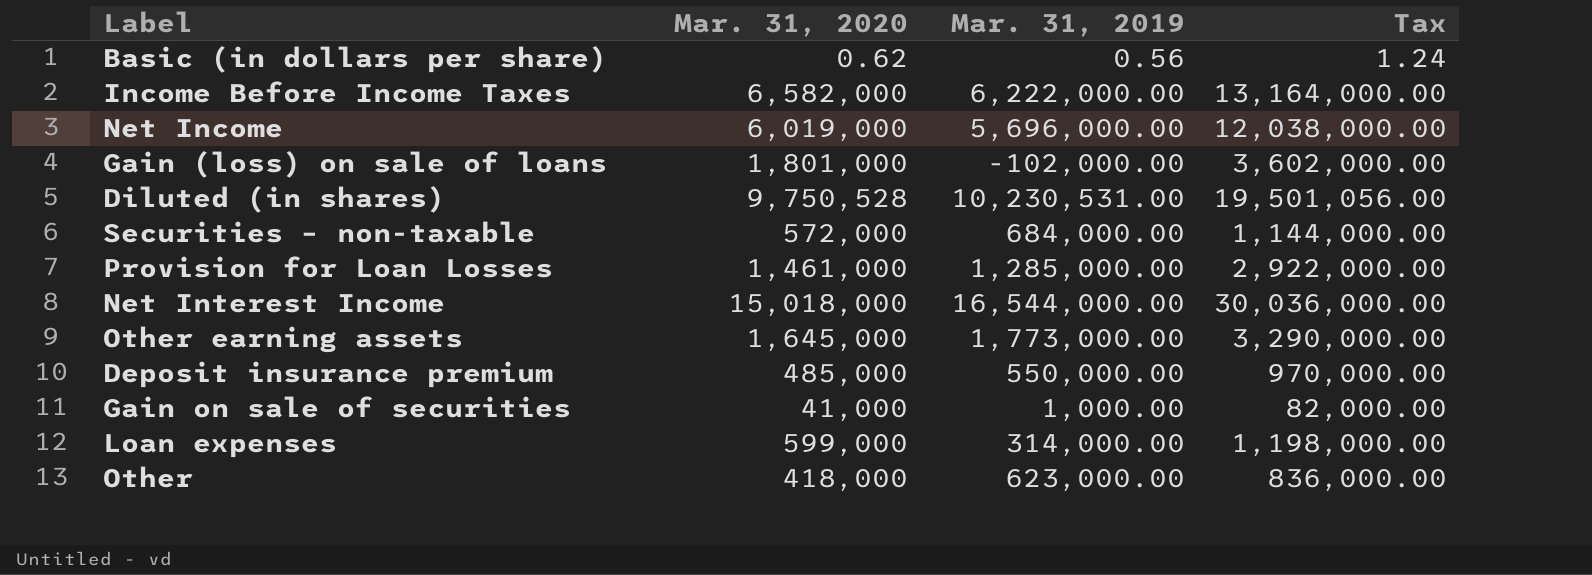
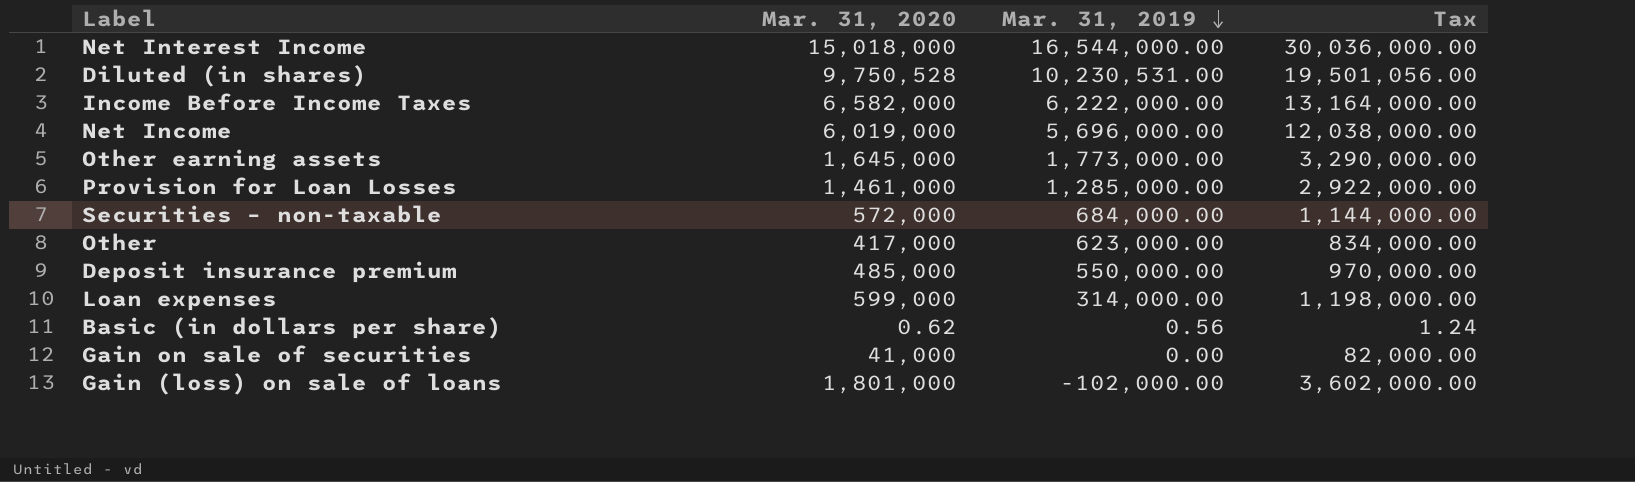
row order: none -> Mar. 31, 2019 descending
Other | Mar. 31, 2020: 418,000 -> 417,000
Other | Tax: 836,000.00 -> 834,000.00
Gain on sale of securities | Mar. 31, 2019: 1,000.00 -> 0.00

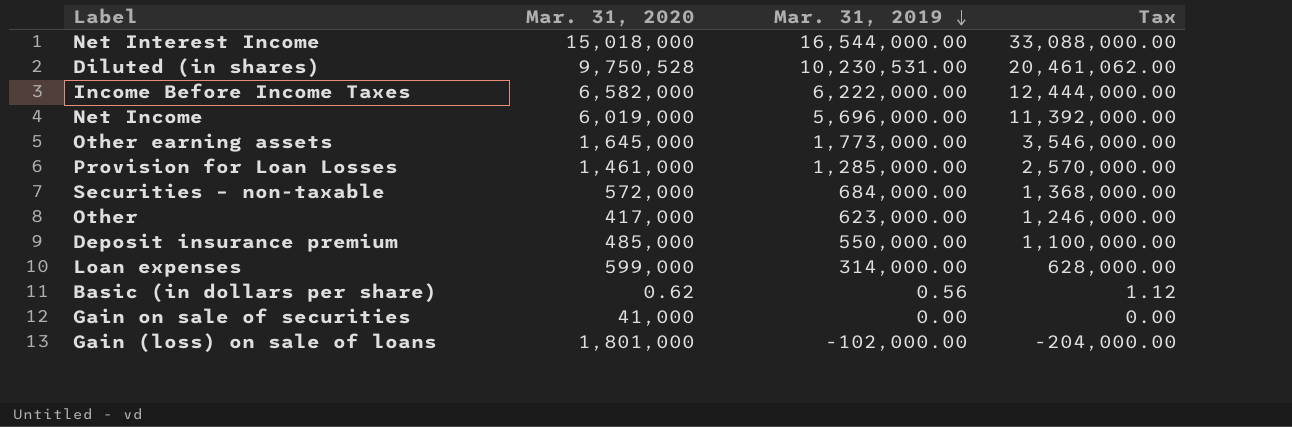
column Tax | formula: [Mar. 31, 2020] * 2 -> [Mar. 31, 2019] * 2

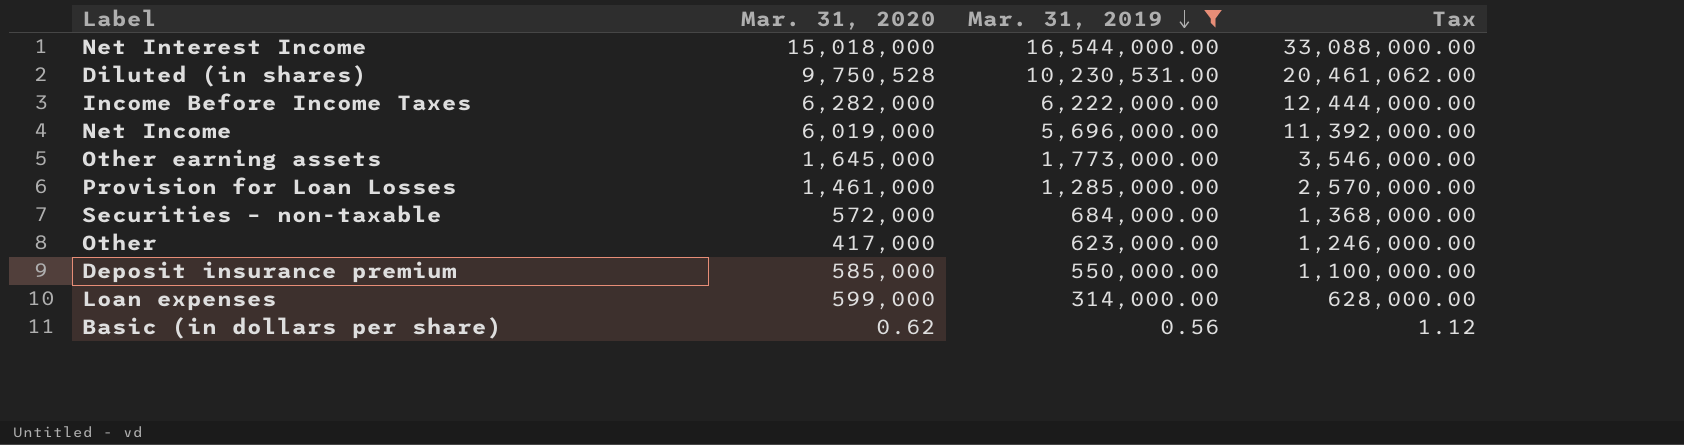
filter: none -> Mar. 31, 2019 >= 0.56
Income Before Income Taxes | Mar. 31, 2020: 6,582,000 -> 6,282,000
Deposit insurance premium | Mar. 31, 2020: 485,000 -> 585,000

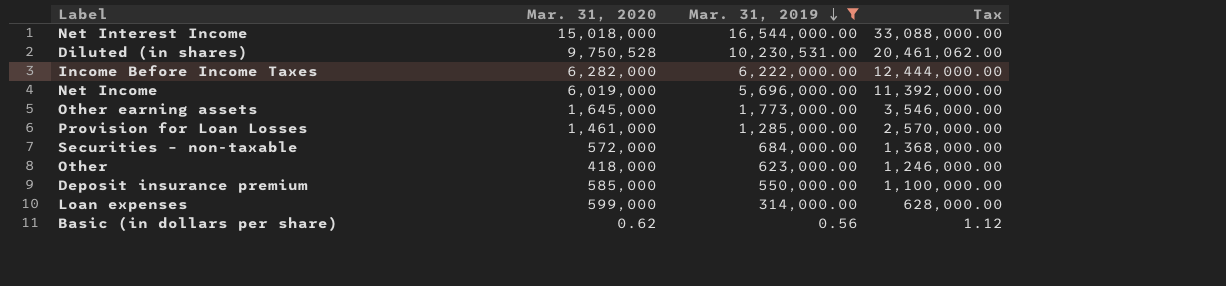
Other | Mar. 31, 2020: 417,000 -> 418,000

